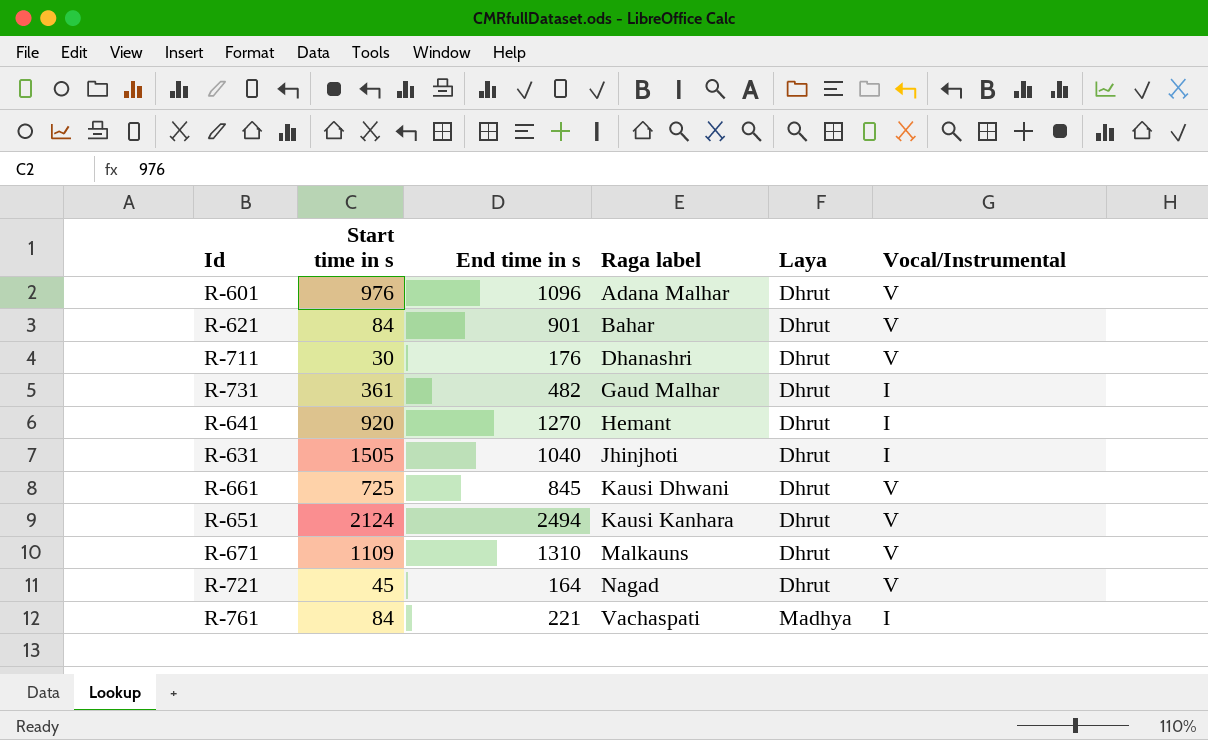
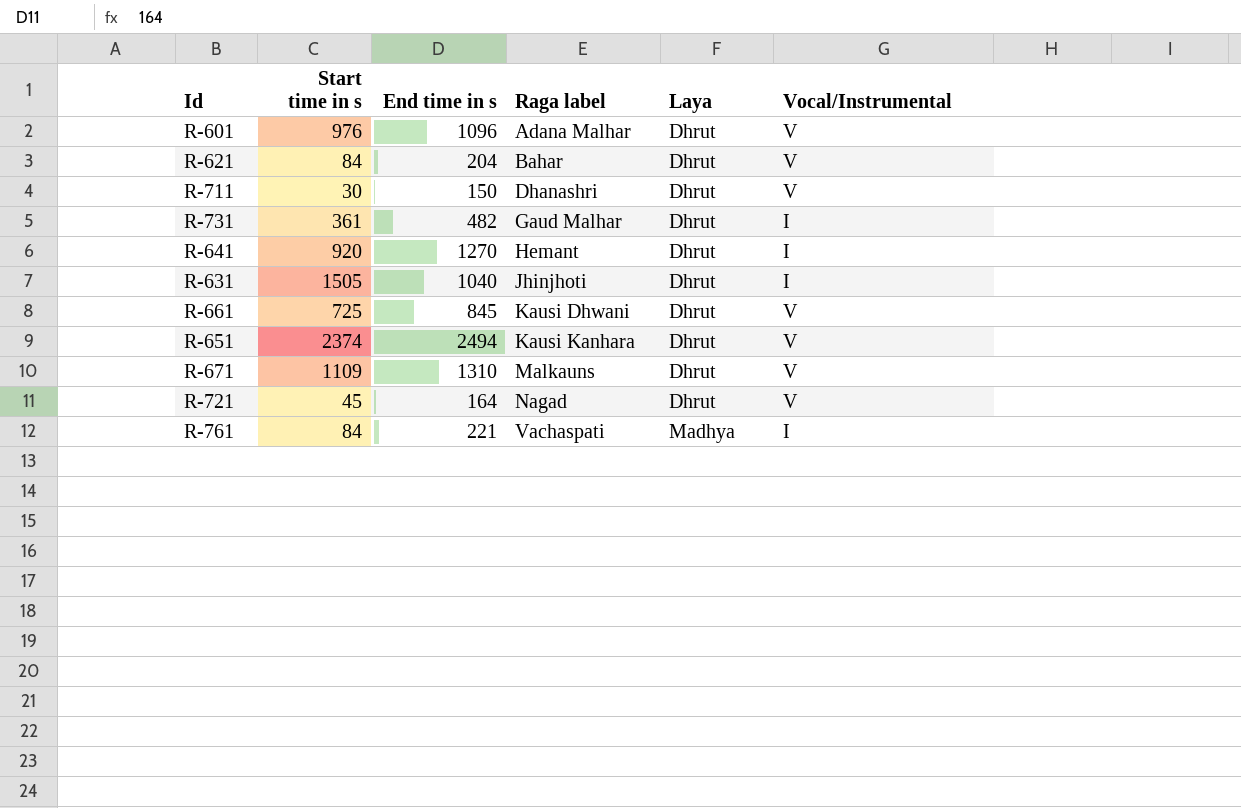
R-621 | End time in s: 901 -> 204
R-711 | End time in s: 176 -> 150
R-651 | Start time in s: 2124 -> 2374

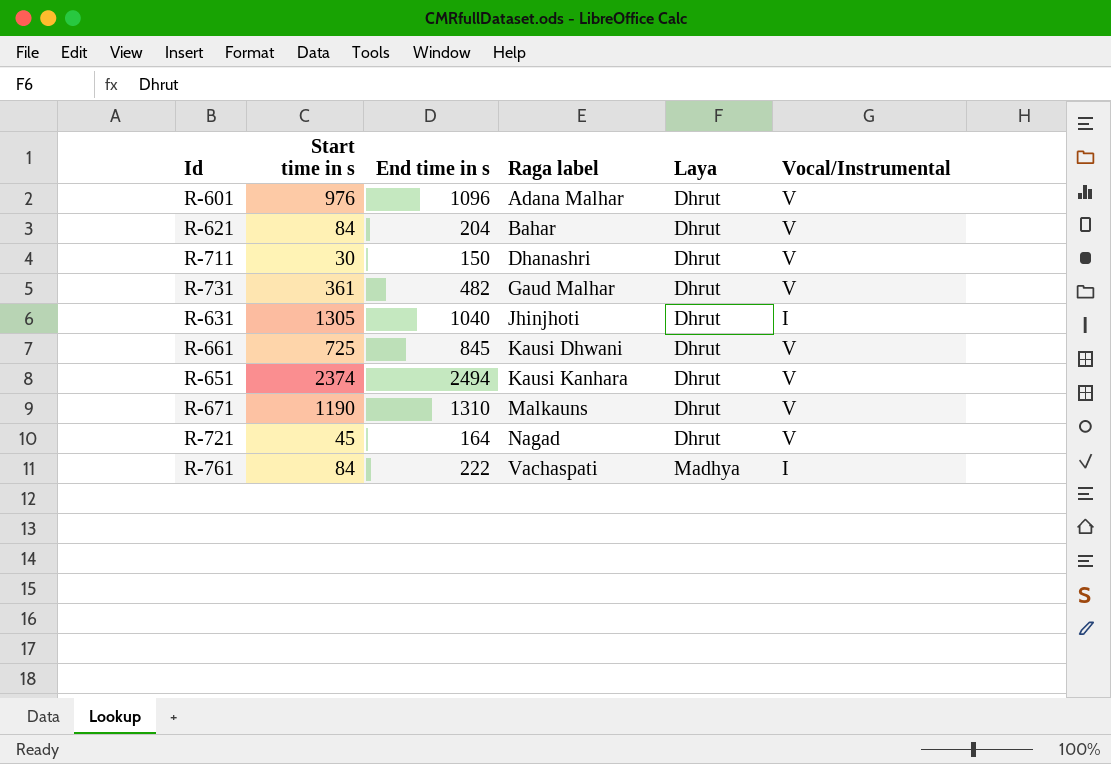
row R-641: 920 | 1270 | Hemant | Dhrut | I -> none
R-731 | Vocal/Instrumental: I -> V
R-631 | Start time in s: 1505 -> 1305
R-671 | Start time in s: 1109 -> 1190
R-761 | End time in s: 221 -> 222

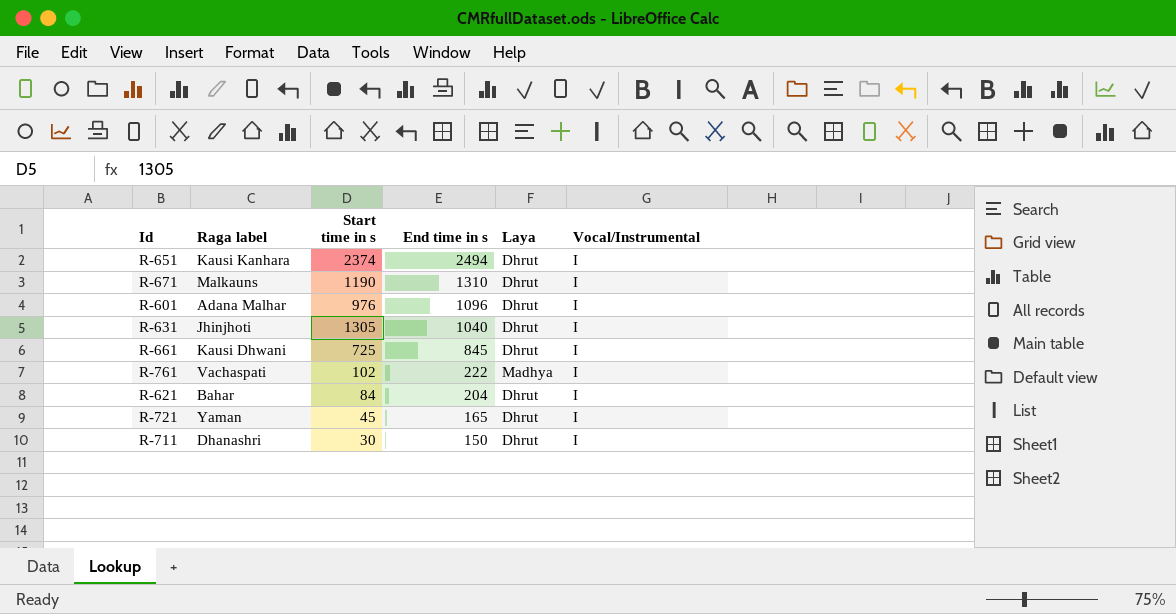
row order: Raga label ascending -> End time in s descending
column Raga label | position: 4 -> 2
row R-731: 361 | 482 | Gaud Malhar | Dhrut | V -> none
R-651 | Vocal/Instrumental: V -> I
R-671 | Vocal/Instrumental: V -> I
R-601 | Vocal/Instrumental: V -> I
R-661 | Vocal/Instrumental: V -> I
R-761 | Start time in s: 84 -> 102
R-621 | Vocal/Instrumental: V -> I
R-721 | Raga label: Nagad -> Yaman
R-721 | End time in s: 164 -> 165
R-721 | Vocal/Instrumental: V -> I
R-711 | Vocal/Instrumental: V -> I

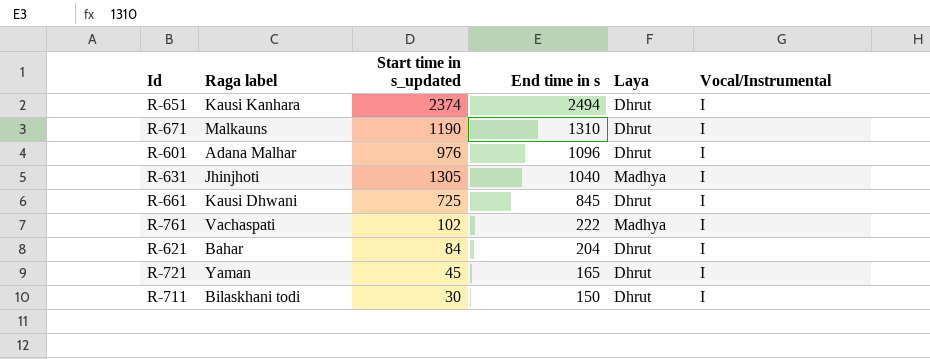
column name: Start time in s -> Start time in s_updated
R-631 | Laya: Dhrut -> Madhya
R-711 | Raga label: Dhanashri -> Bilaskhani todi

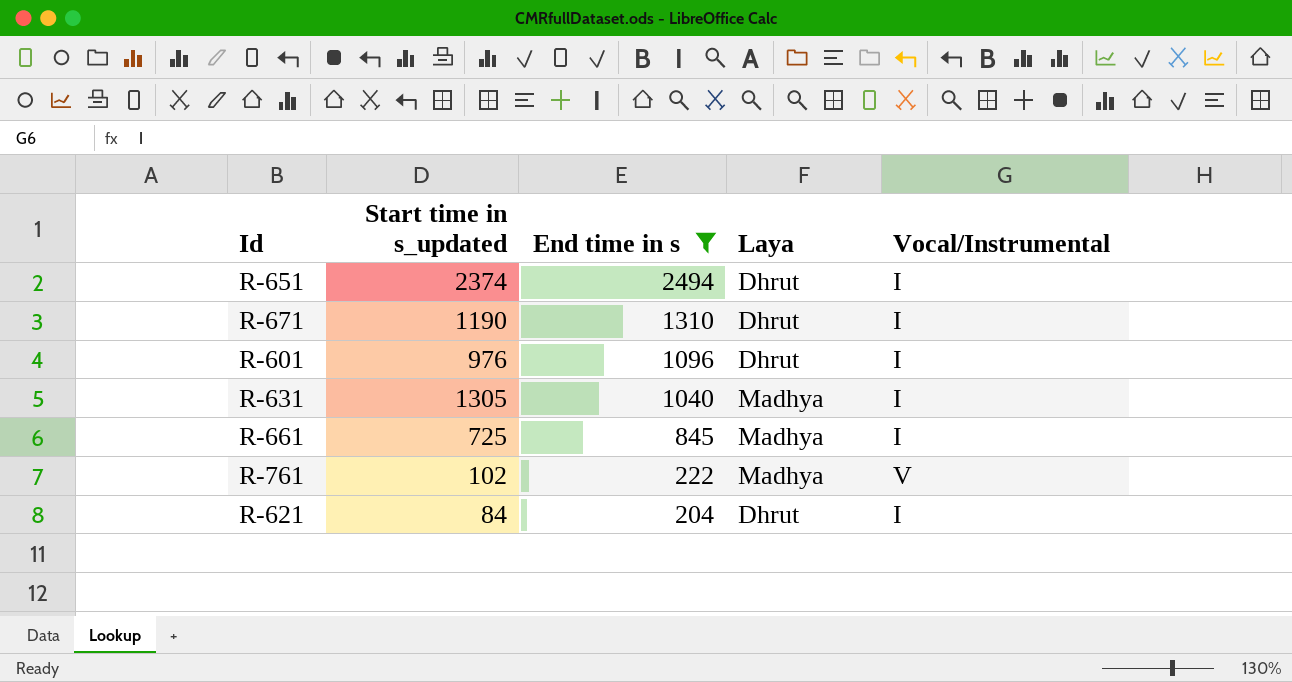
filter: none -> End time in s >= 204
column Raga label | position: 2 -> none
R-661 | Laya: Dhrut -> Madhya
R-761 | Vocal/Instrumental: I -> V

